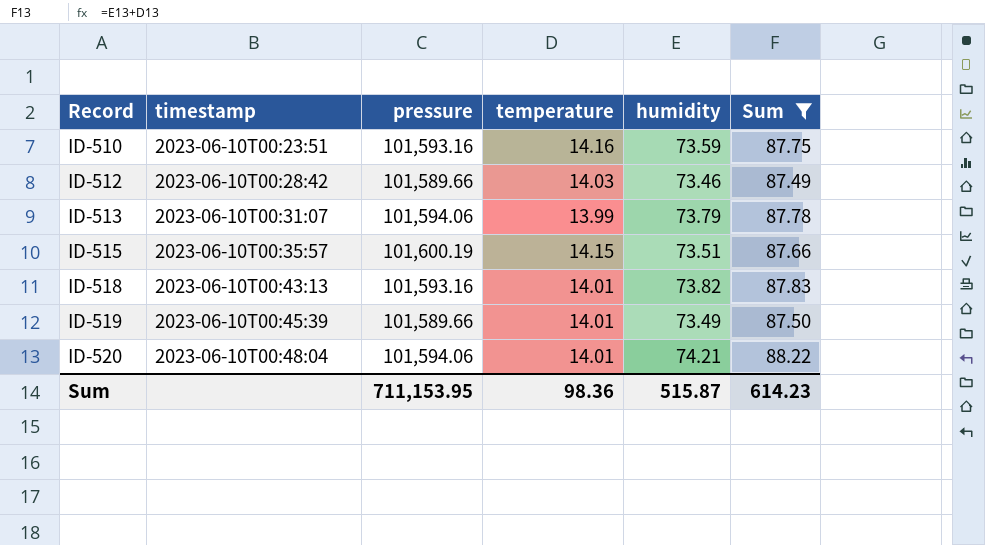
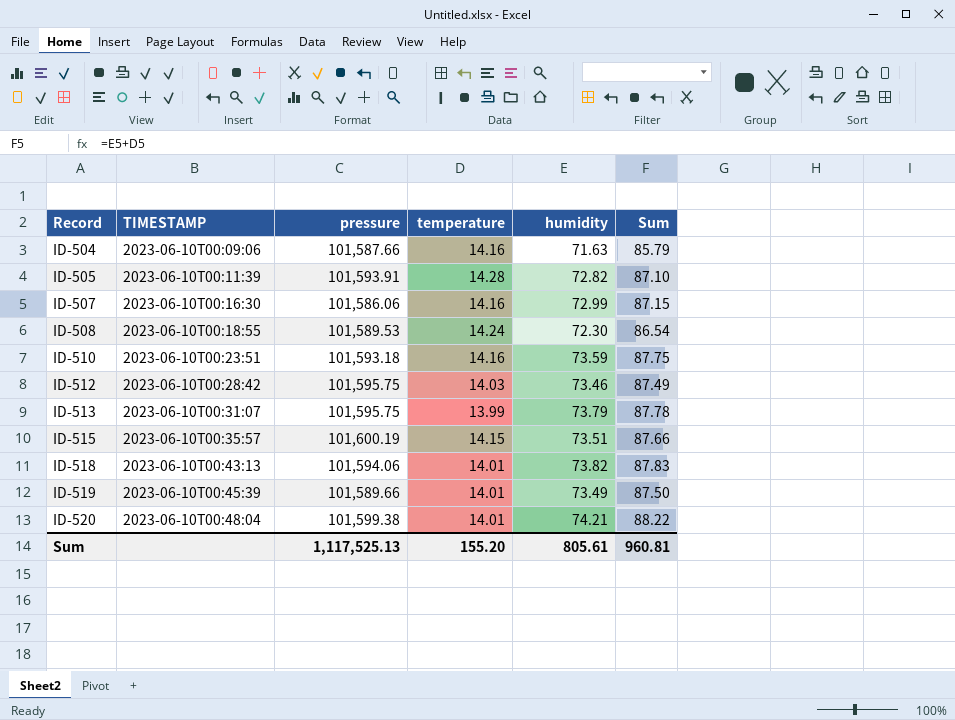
filter: Sum >= 87.49 -> none
column name: timestamp -> TIMESTAMP
ID-510 | pressure: 101,593.16 -> 101,593.18
ID-512 | pressure: 101,589.66 -> 101,595.75
ID-513 | pressure: 101,594.06 -> 101,595.75
ID-518 | pressure: 101,593.16 -> 101,594.06
ID-520 | pressure: 101,594.06 -> 101,599.38
Sum | pressure: 711,153.95 -> 1,117,525.13
Sum | temperature: 98.36 -> 155.20
Sum | humidity: 515.87 -> 805.61
Sum | Sum: 614.23 -> 960.81

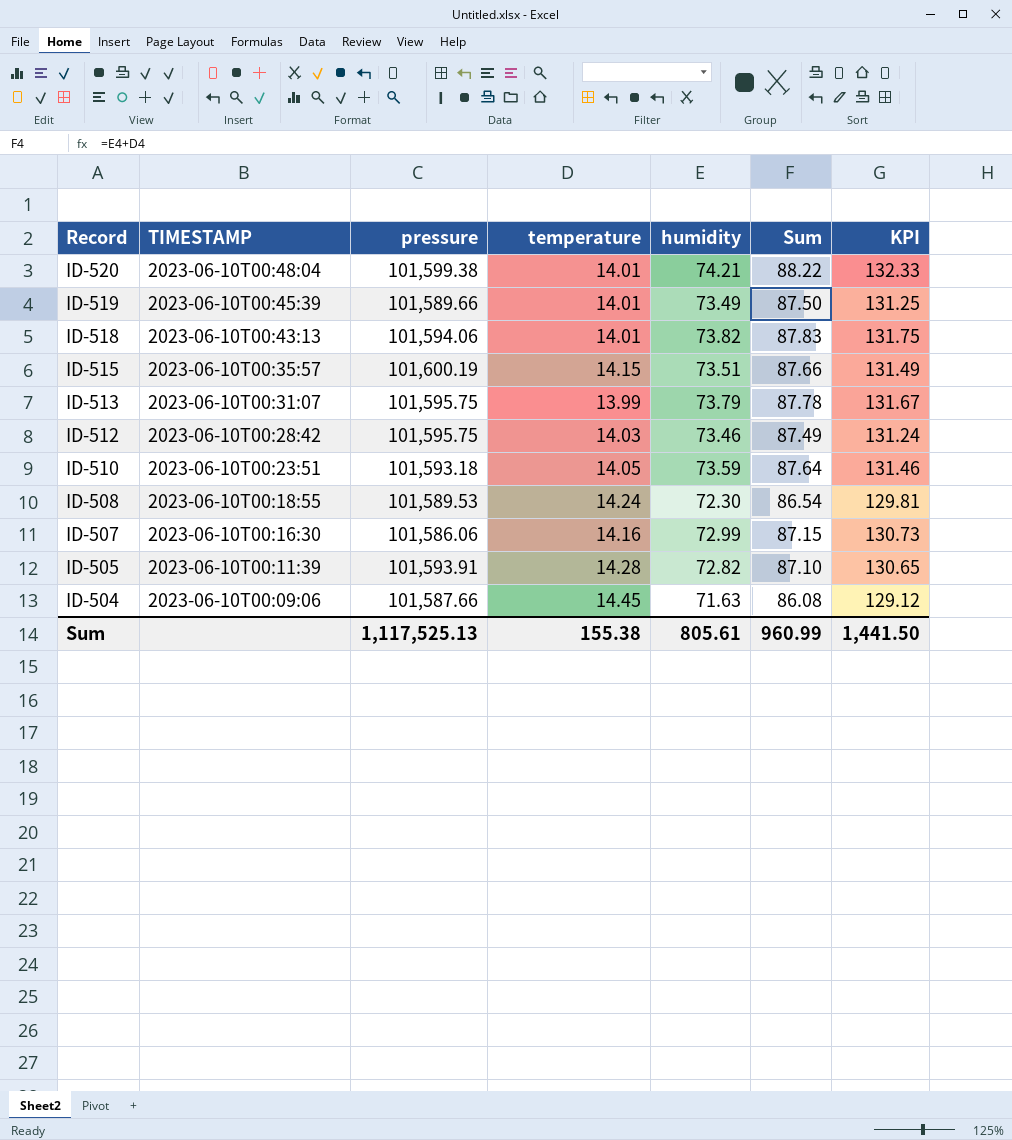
row order: Record ascending -> Record descending
column KPI | formula: none -> [Sum] * 1.5
ID-510 | temperature: 14.16 -> 14.05
ID-510 | Sum: 87.75 -> 87.64
ID-504 | temperature: 14.16 -> 14.45
ID-504 | Sum: 85.79 -> 86.08
Sum | temperature: 155.20 -> 155.38
Sum | Sum: 960.81 -> 960.99

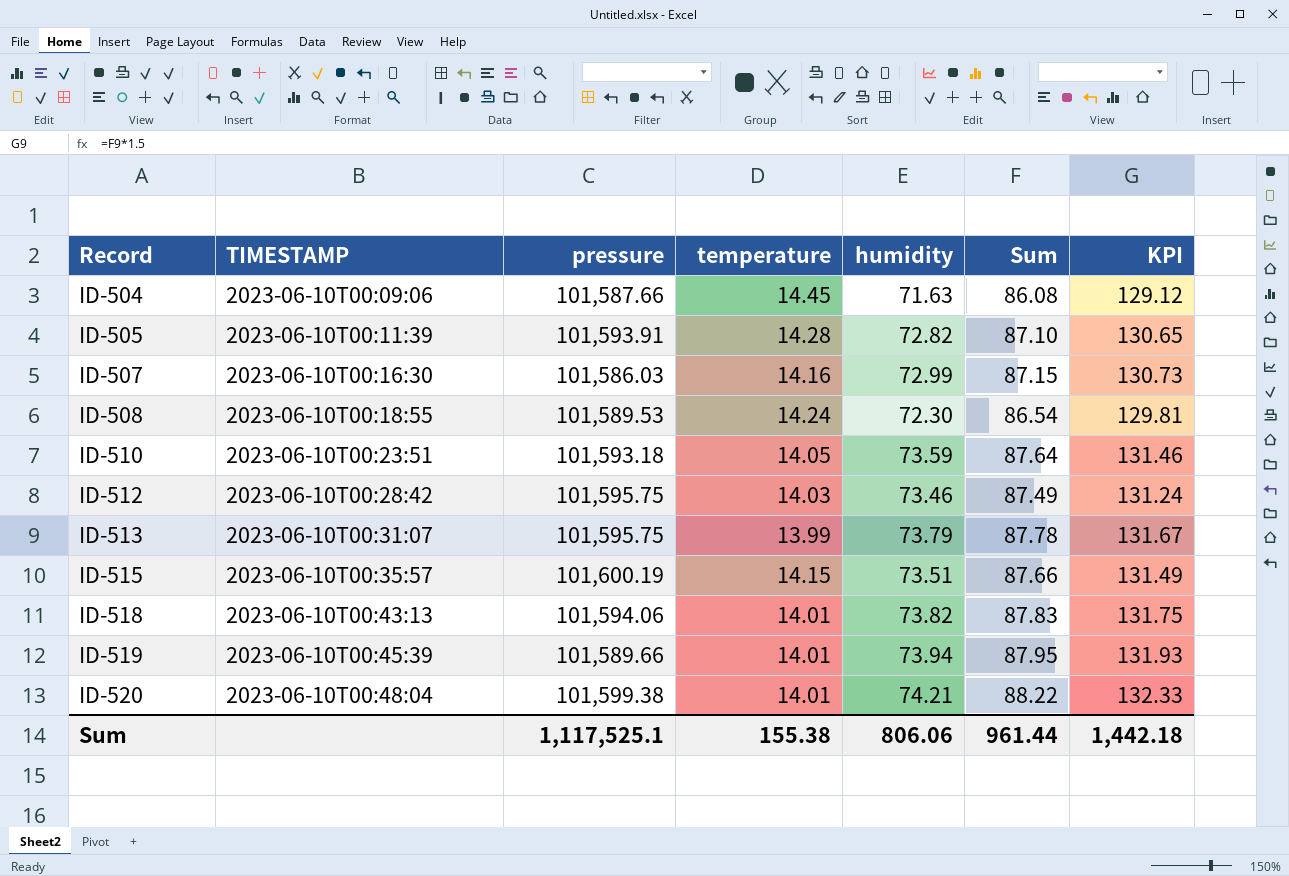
row order: Record descending -> Record ascending
ID-507 | pressure: 101,586.06 -> 101,586.03
ID-519 | humidity: 73.49 -> 73.94
ID-519 | Sum: 87.50 -> 87.95
ID-519 | KPI: 131.25 -> 131.93
Sum | pressure: 1,117,525.13 -> 1,117,525.1
Sum | humidity: 805.61 -> 806.06
Sum | Sum: 960.99 -> 961.44
Sum | KPI: 1,441.50 -> 1,442.18

